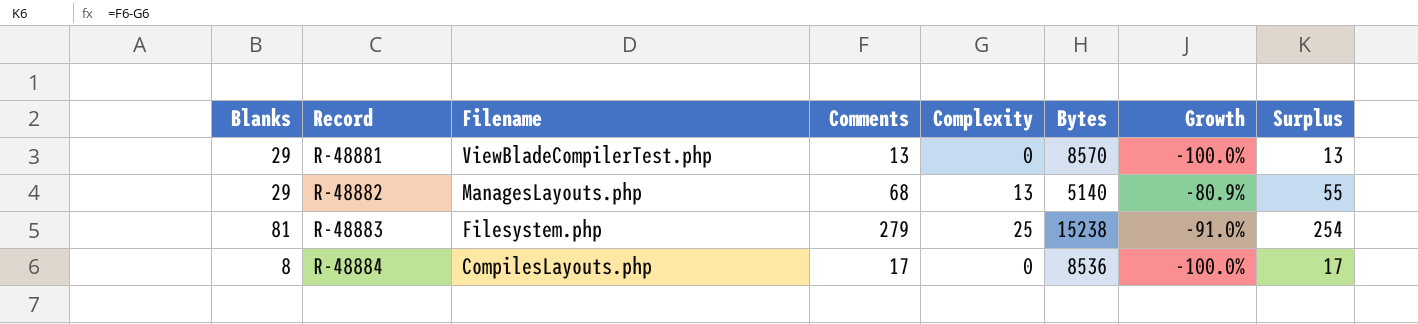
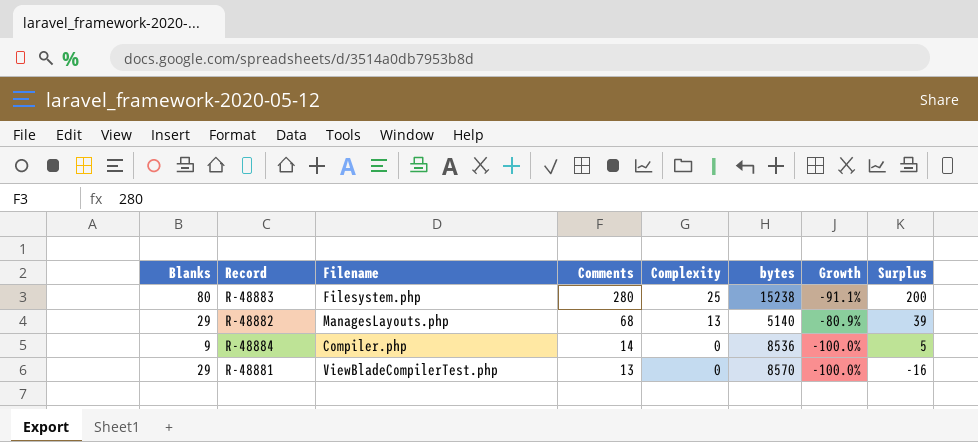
row order: Record ascending -> Comments descending
column name: Bytes -> bytes
column Surplus | formula: [Comments] - [Complexity] -> [Comments] - [Blanks]
R-48883 | Blanks: 81 -> 80
R-48883 | Comments: 279 -> 280
R-48883 | Growth: -91.0% -> -91.1%
R-48884 | Blanks: 8 -> 9
R-48884 | Filename: CompilesLayouts.php -> Compiler.php
R-48884 | Comments: 17 -> 14

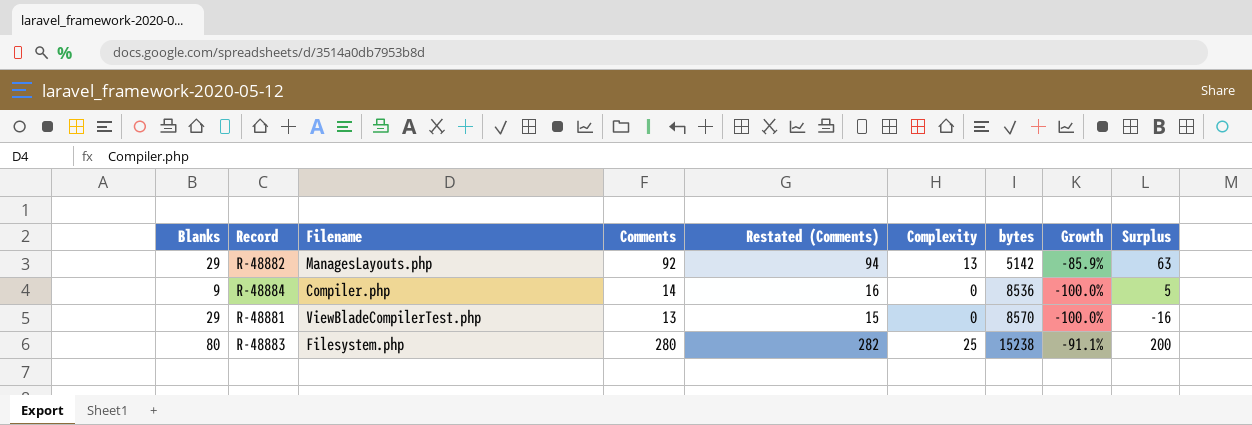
row order: Comments descending -> bytes ascending
column Restated (Comments) | formula: none -> [Comments] + 2
R-48882 | Comments: 68 -> 92
R-48882 | bytes: 5140 -> 5142
R-48882 | Growth: -80.9% -> -85.9%
R-48882 | Surplus: 39 -> 63

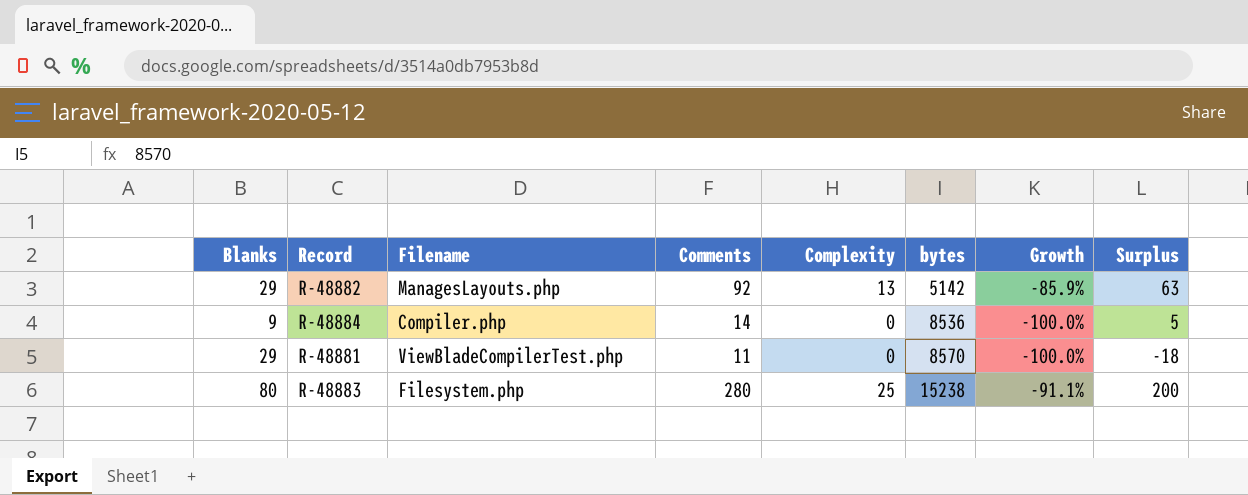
column Restated (Comments) | formula: [Comments] + 2 -> none
R-48881 | Comments: 13 -> 11
R-48881 | Surplus: -16 -> -18

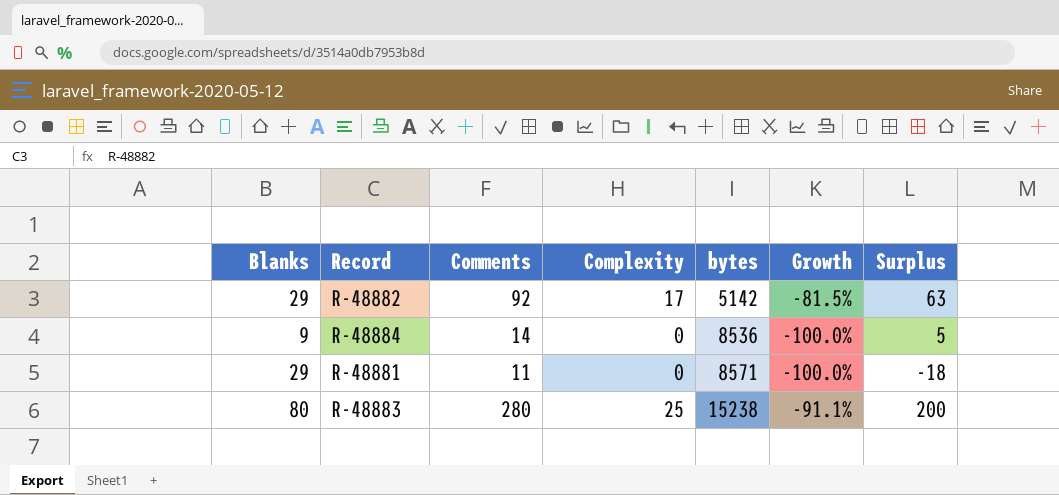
column Filename | position: 3 -> none
R-48882 | Complexity: 13 -> 17
R-48882 | Growth: -85.9% -> -81.5%
R-48881 | bytes: 8570 -> 8571

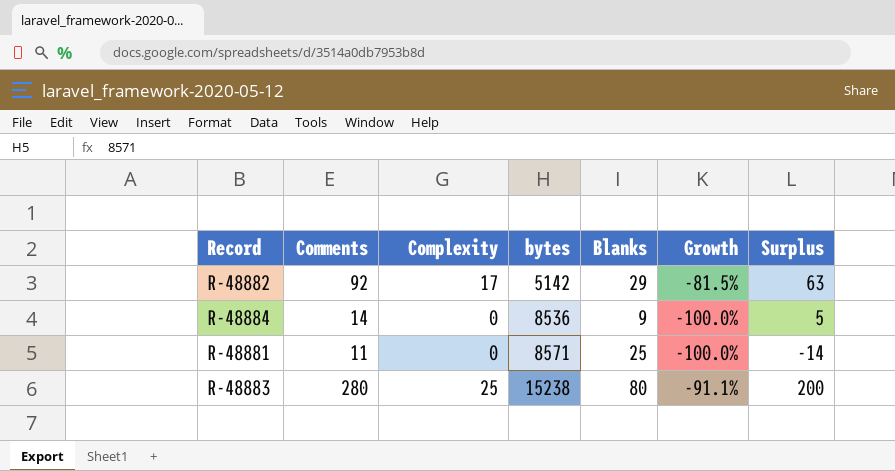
column Blanks | position: 1 -> 5
R-48881 | Blanks: 29 -> 25
R-48881 | Surplus: -18 -> -14

